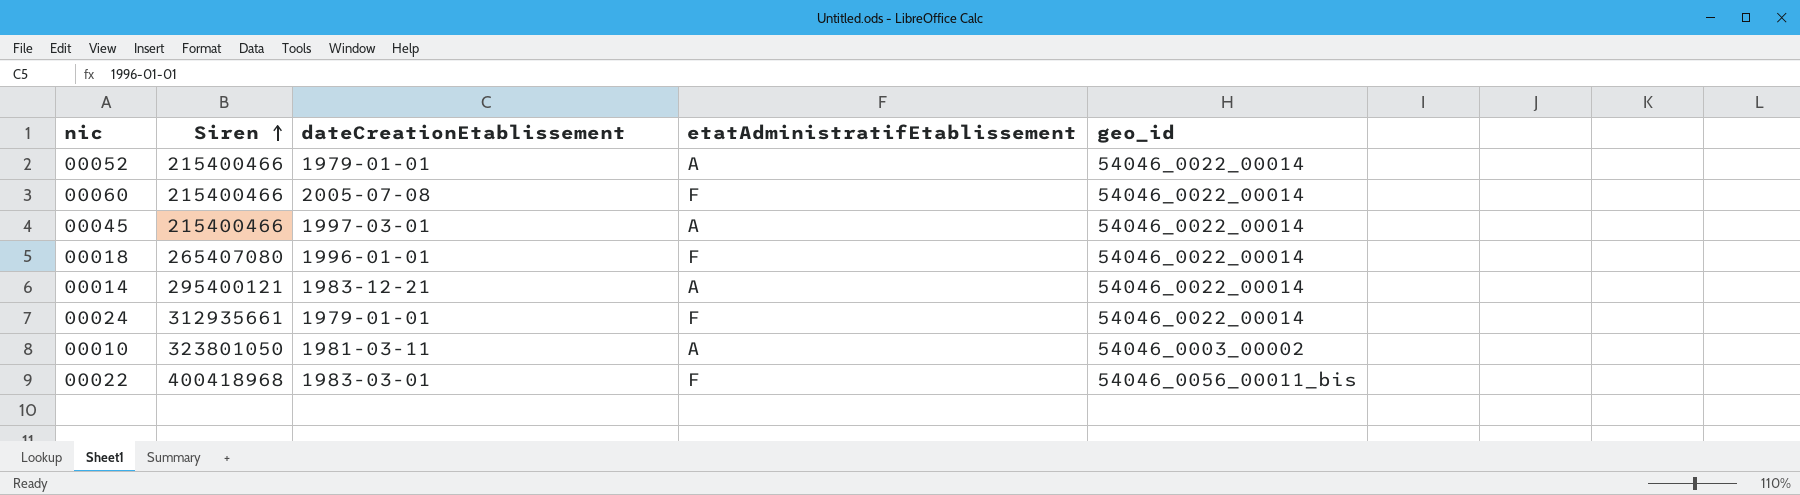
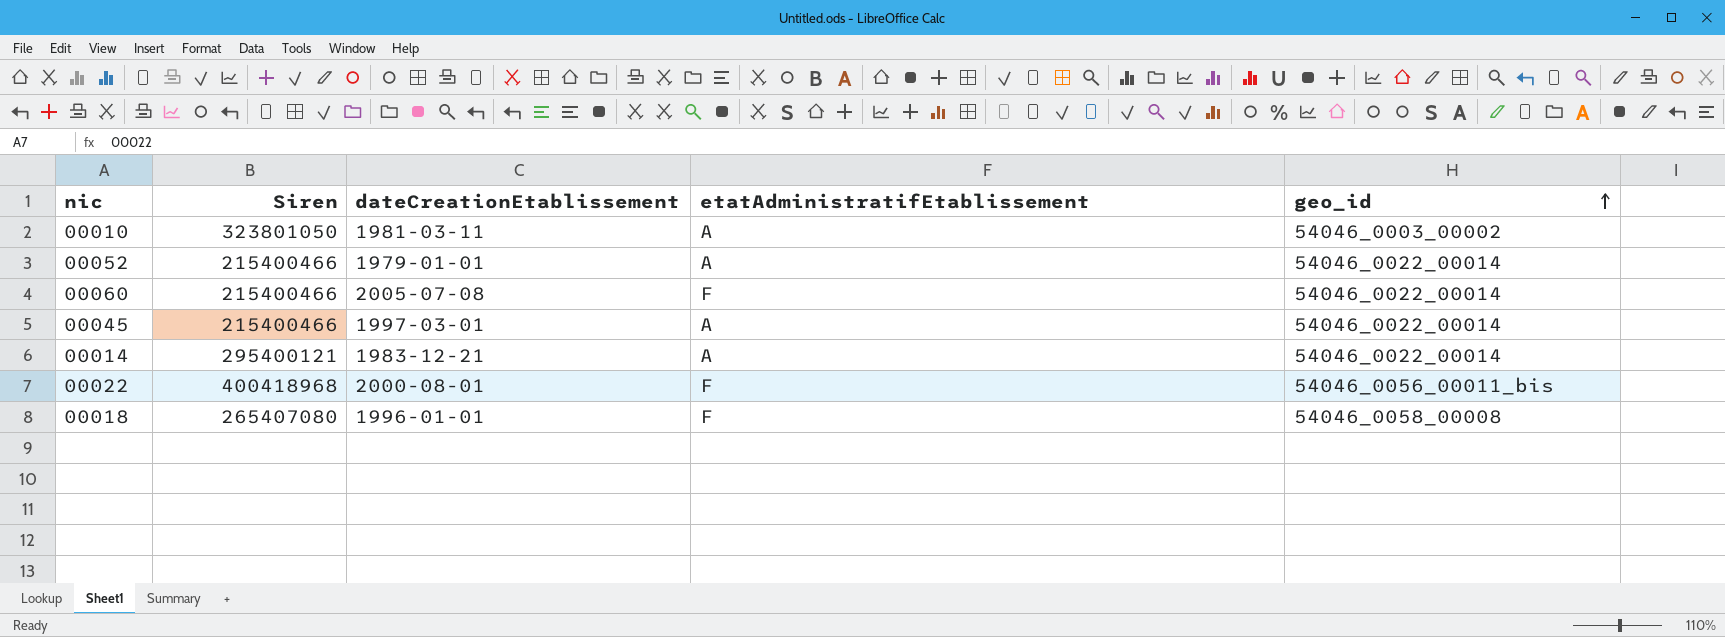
row order: Siren ascending -> geo_id ascending
row 00024: 312935661 | 1979-01-01 | F | 54046_0022_00014 -> none
00022 | dateCreationEtablissement: 1983-03-01 -> 2000-08-01
00018 | geo_id: 54046_0022_00014 -> 54046_0058_00008

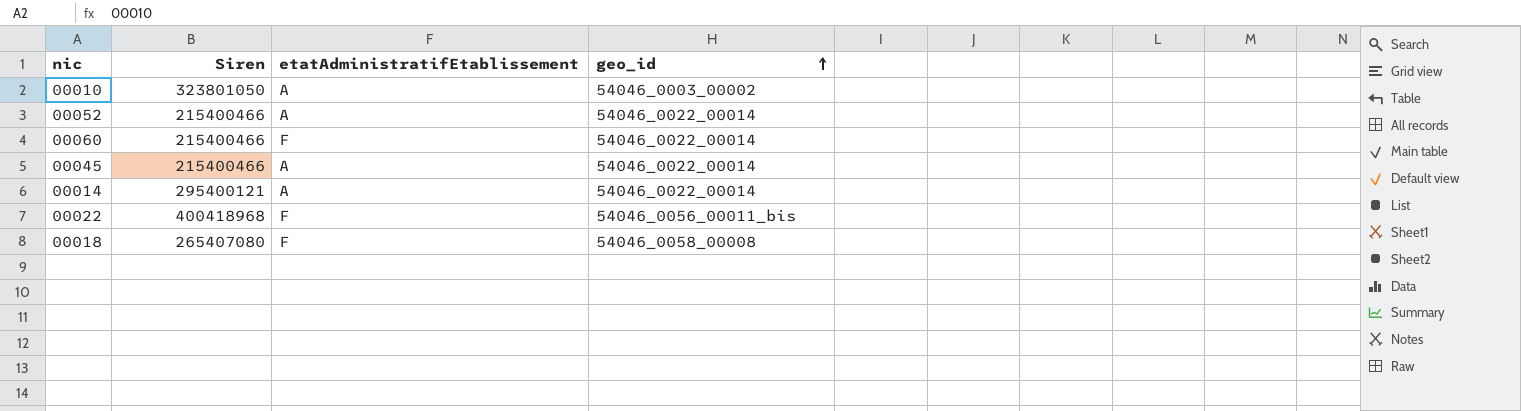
column dateCreationEtablissement | position: 3 -> none

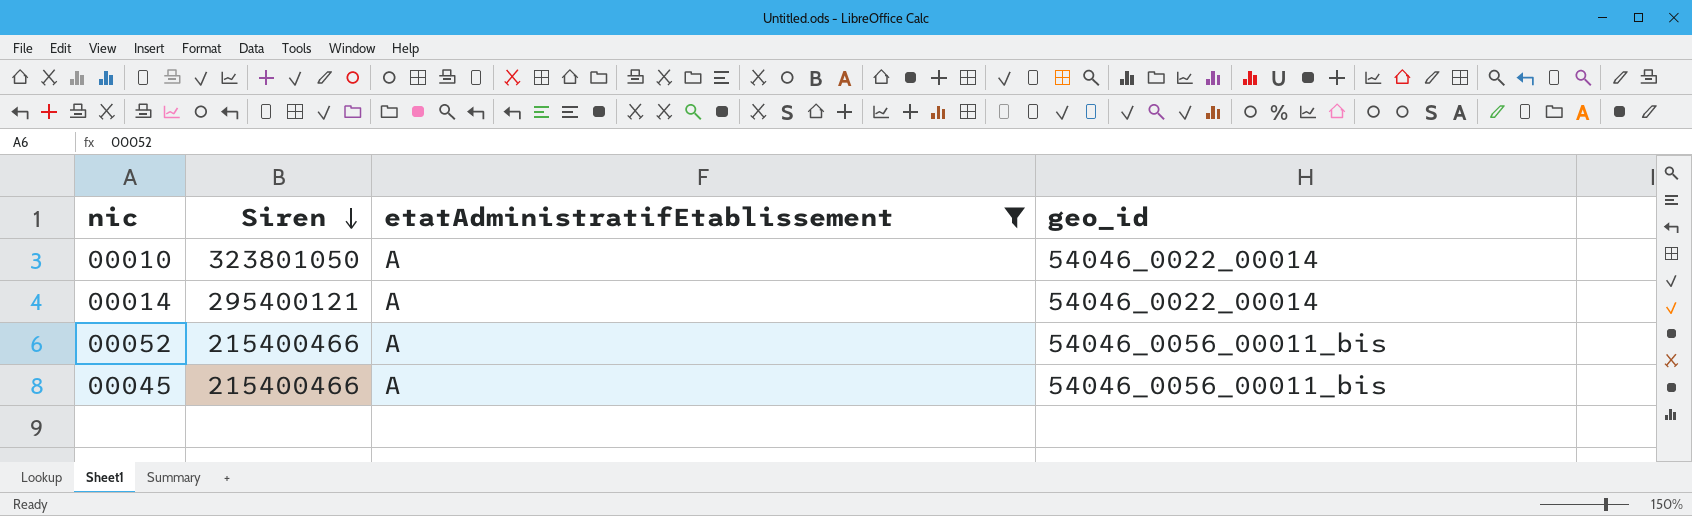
filter: none -> etatAdministratifEtablissement = A
row order: geo_id ascending -> Siren descending
00010 | geo_id: 54046_0003_00002 -> 54046_0022_00014
00052 | geo_id: 54046_0022_00014 -> 54046_0056_00011_bis
00045 | geo_id: 54046_0022_00014 -> 54046_0056_00011_bis

